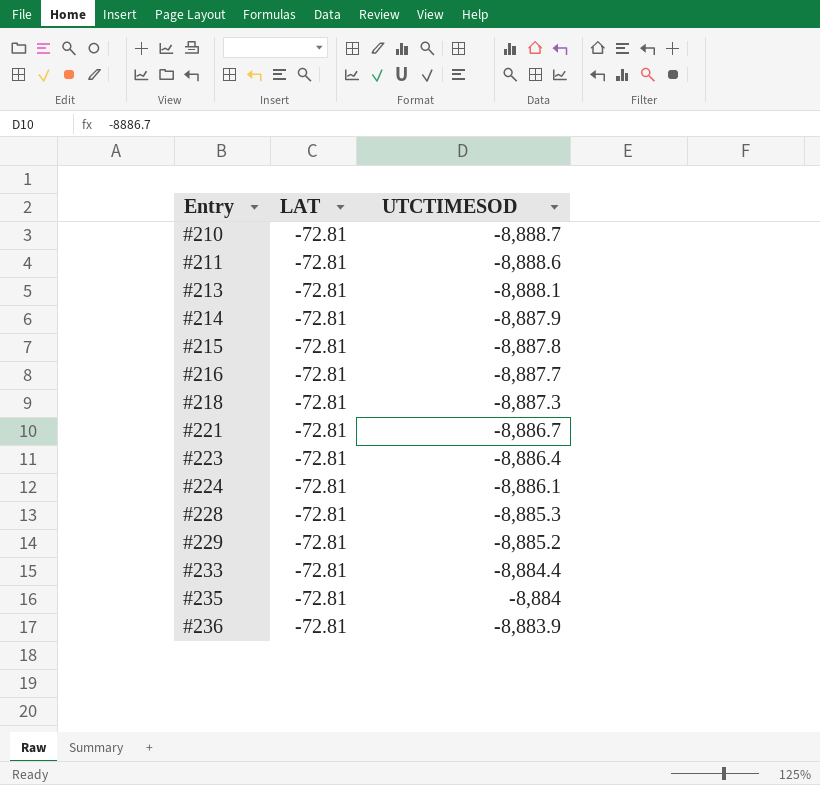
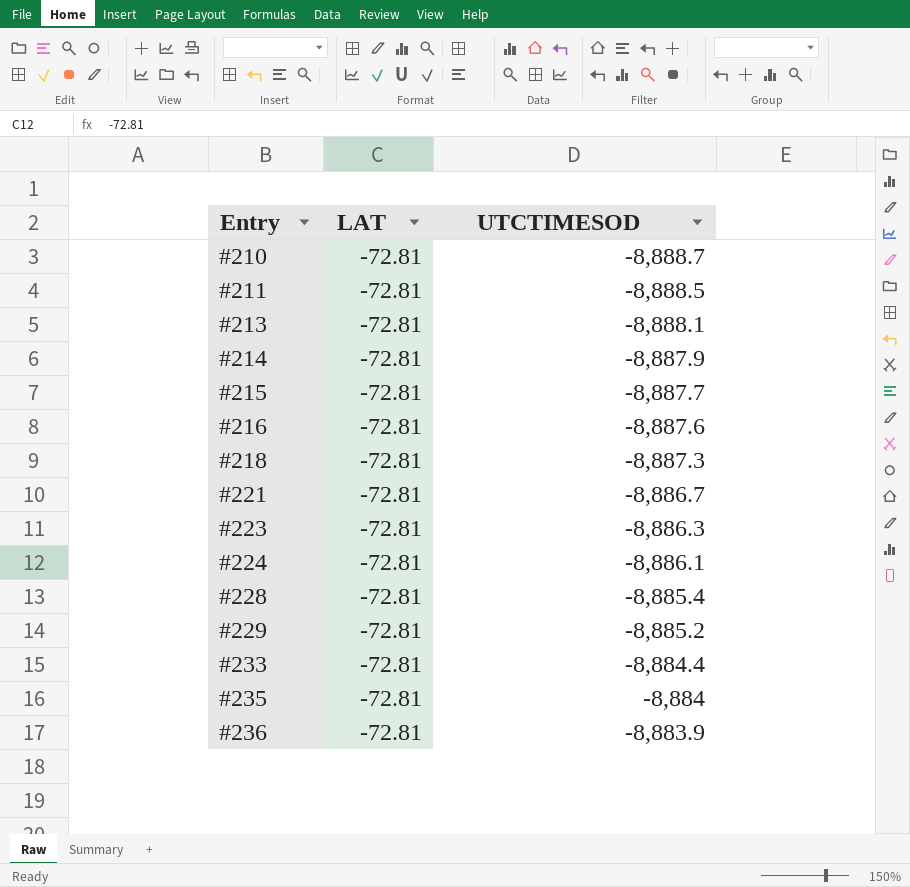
#211 | UTCTIMESOD: -8,888.6 -> -8,888.5
#215 | UTCTIMESOD: -8,887.8 -> -8,887.7
#216 | UTCTIMESOD: -8,887.7 -> -8,887.6
#223 | UTCTIMESOD: -8,886.4 -> -8,886.3
#228 | UTCTIMESOD: -8,885.3 -> -8,885.4

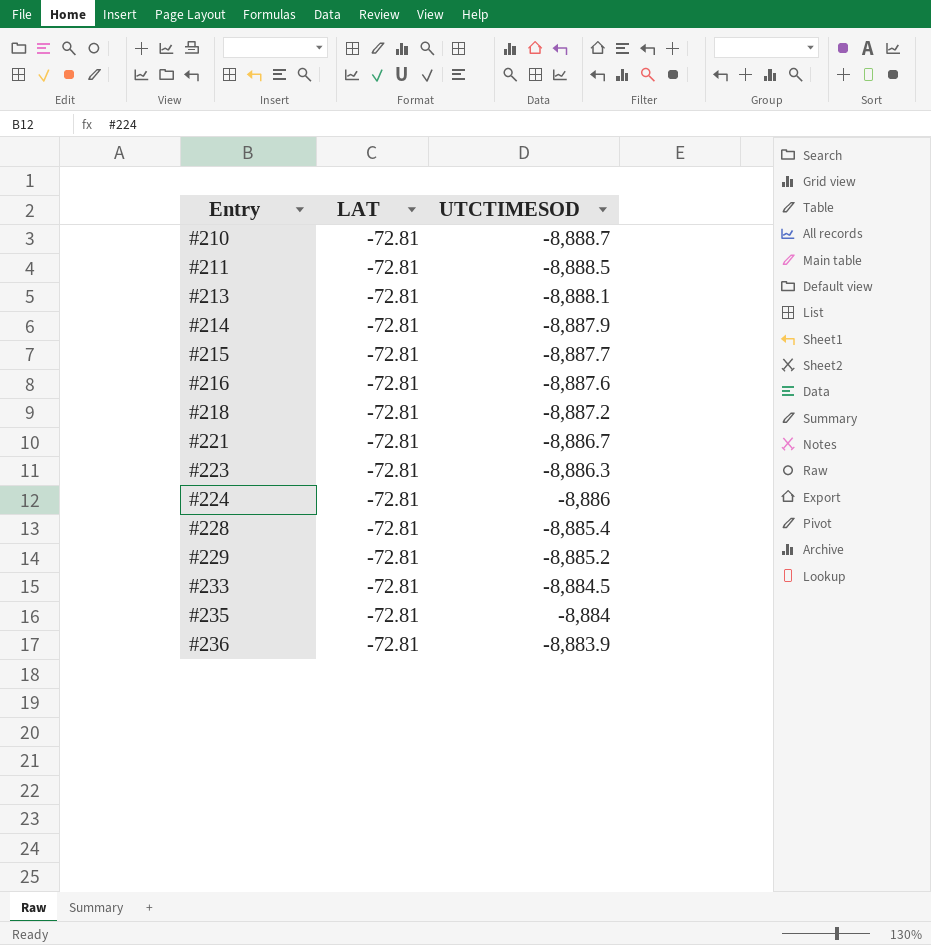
#218 | UTCTIMESOD: -8,887.3 -> -8,887.2
#224 | UTCTIMESOD: -8,886.1 -> -8,886
#233 | UTCTIMESOD: -8,884.4 -> -8,884.5

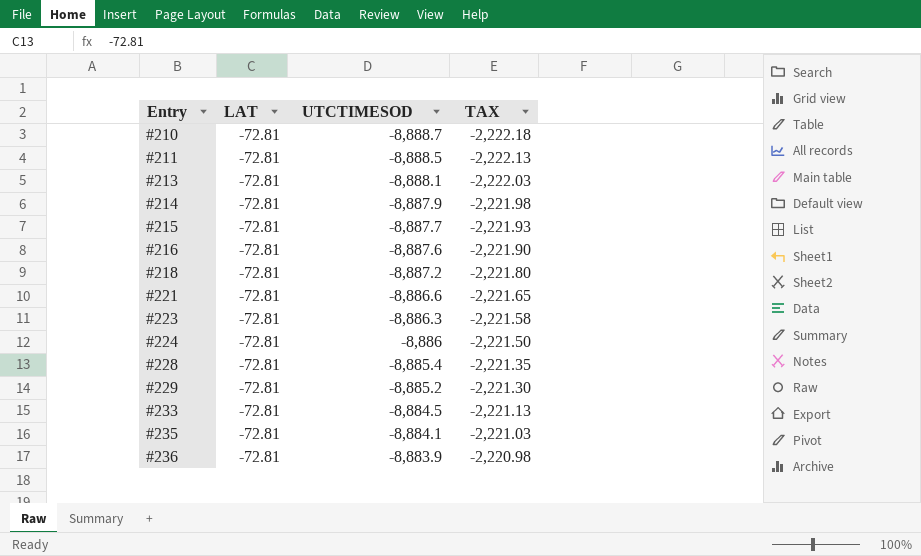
column TAX | formula: none -> [UTCTIMESOD] * 0.25
#221 | UTCTIMESOD: -8,886.7 -> -8,886.6
#235 | UTCTIMESOD: -8,884 -> -8,884.1

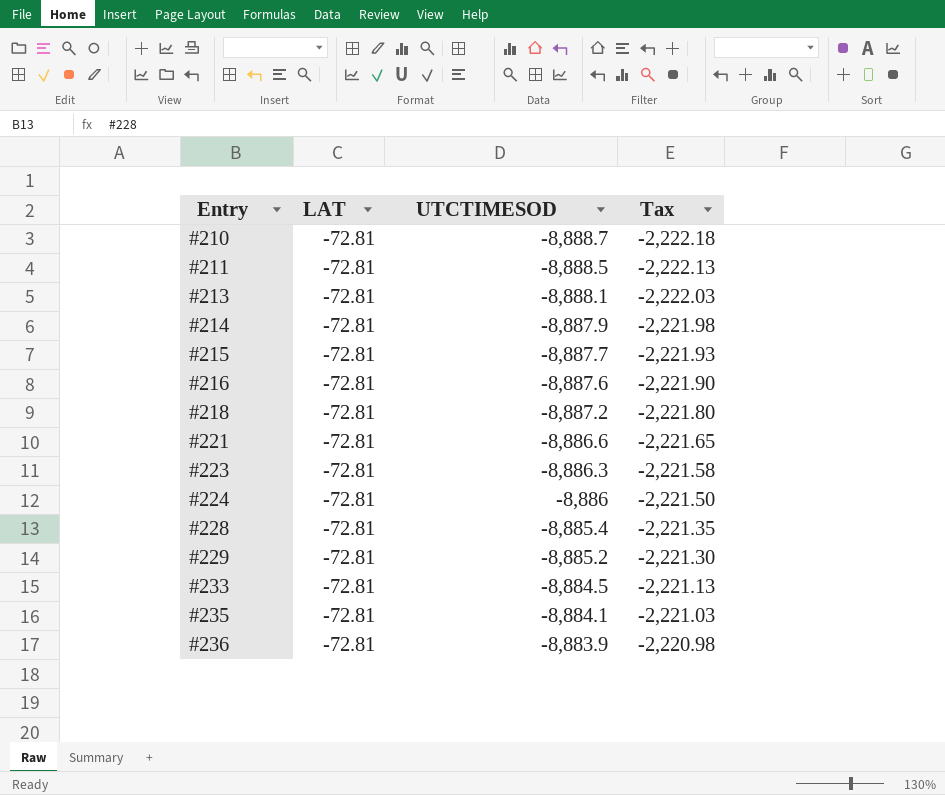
column name: TAX -> Tax

